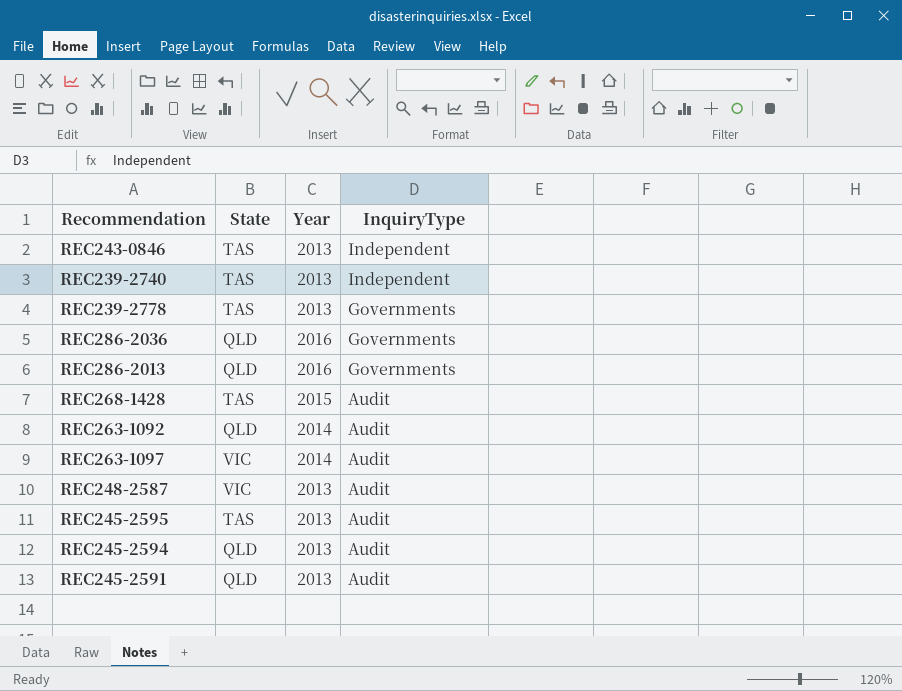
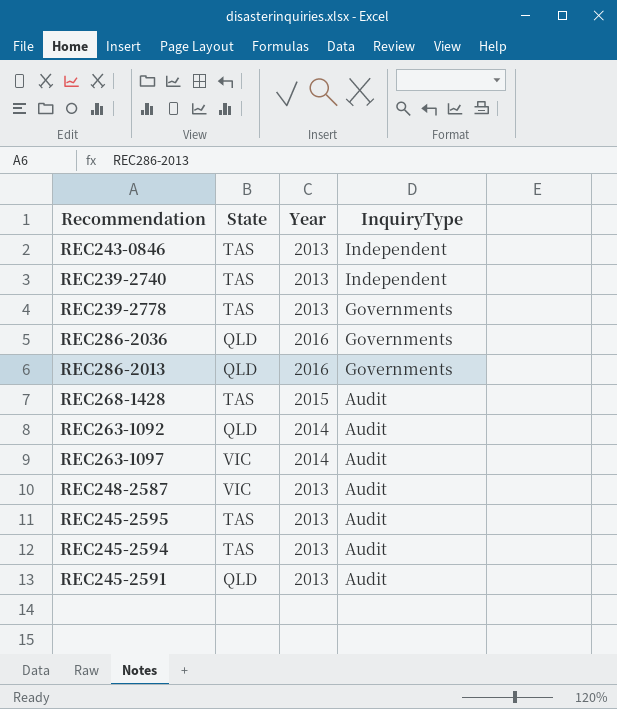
REC245-2594 | State: QLD -> TAS

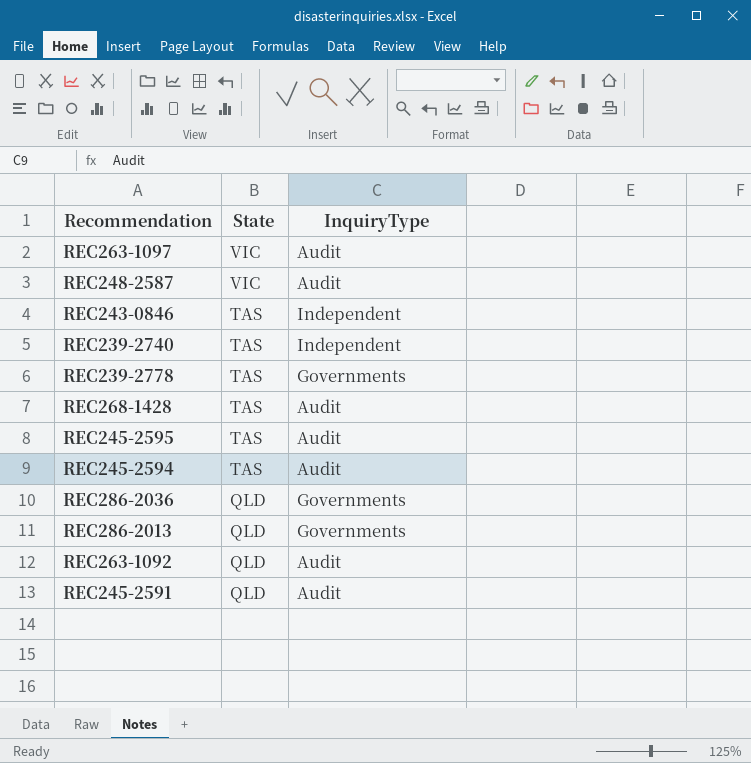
row order: InquiryType descending -> State descending
column Year | position: 3 -> none

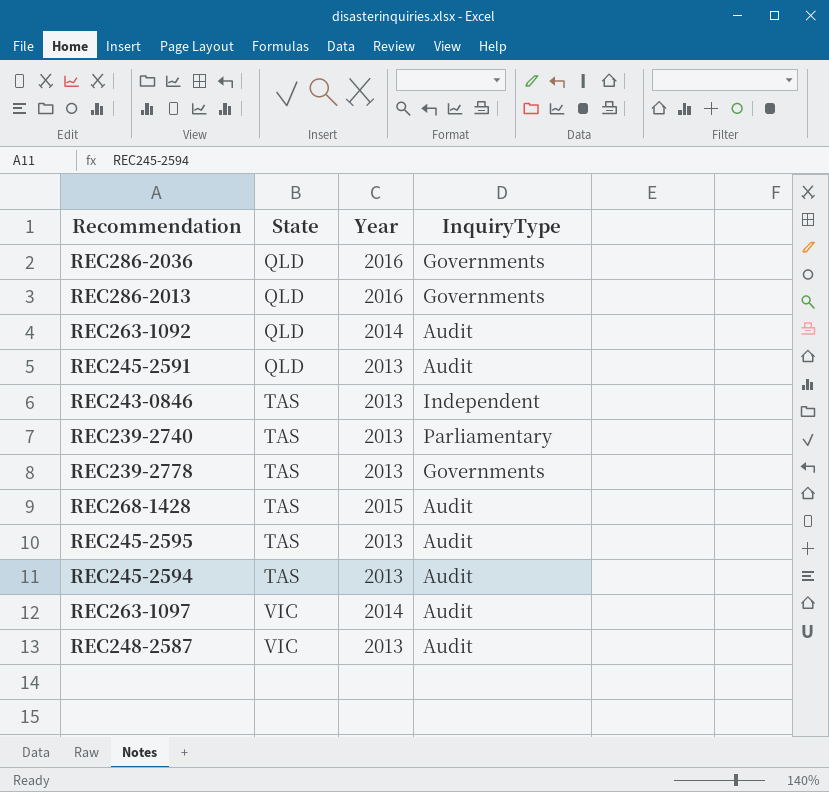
row order: State descending -> State ascending
column Year | position: none -> 3
REC239-2740 | InquiryType: Independent -> Parliamentary

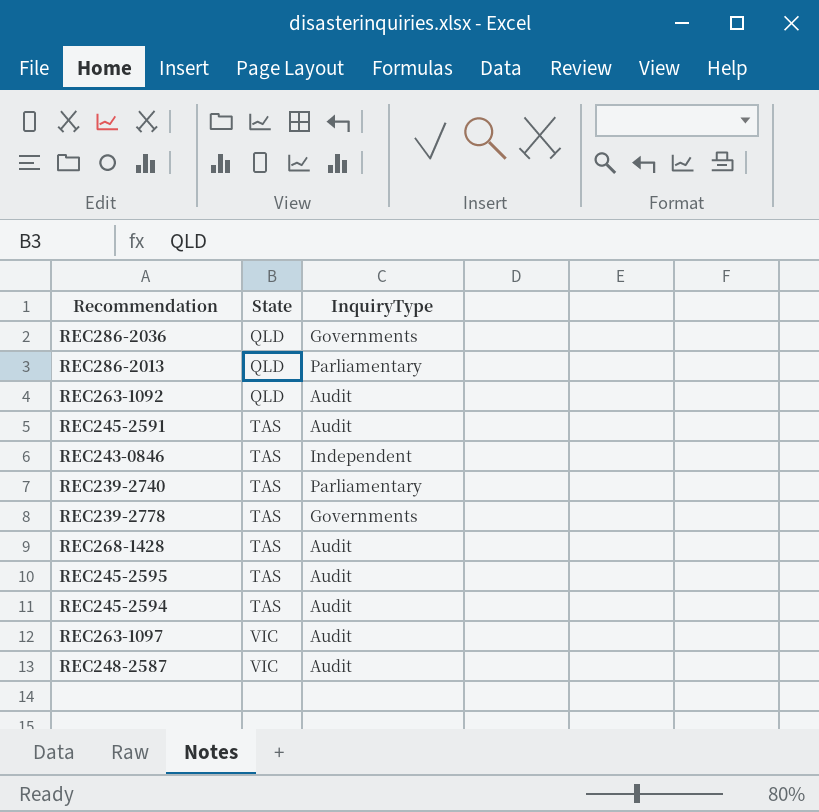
column Year | position: 3 -> none
REC286-2013 | InquiryType: Governments -> Parliamentary
REC245-2591 | State: QLD -> TAS

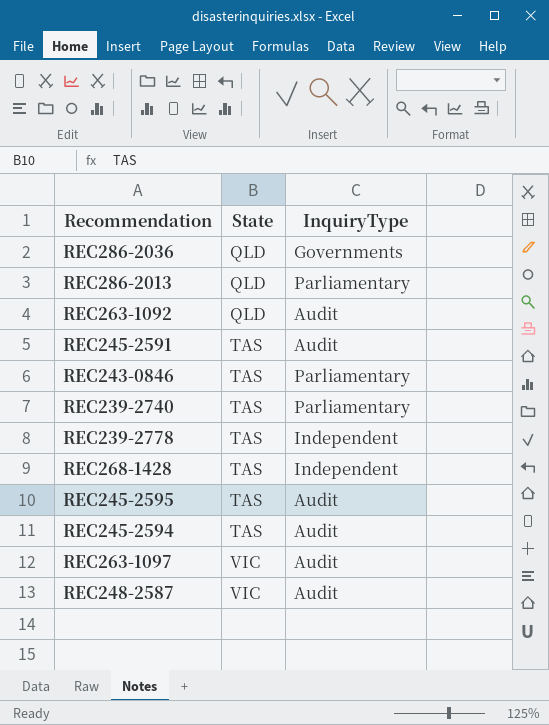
REC243-0846 | InquiryType: Independent -> Parliamentary
REC239-2778 | InquiryType: Governments -> Independent
REC268-1428 | InquiryType: Audit -> Independent

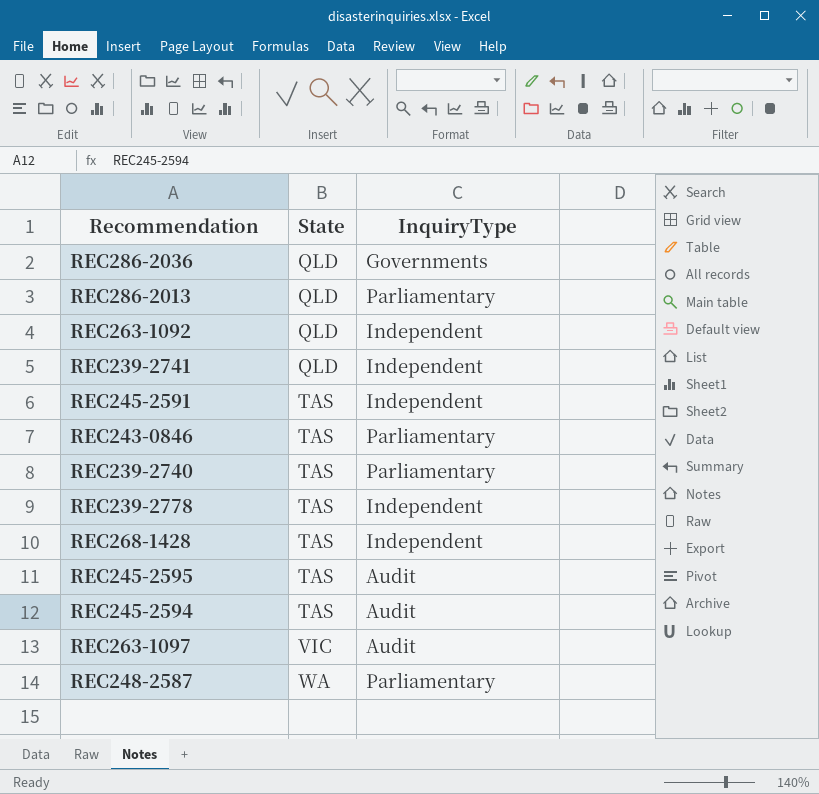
REC263-1092 | InquiryType: Audit -> Independent
row REC239-2741: none -> QLD | Independent
REC245-2591 | InquiryType: Audit -> Independent
REC248-2587 | State: VIC -> WA
REC248-2587 | InquiryType: Audit -> Parliamentary

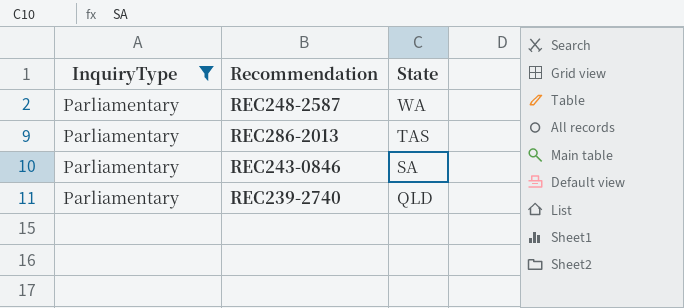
filter: none -> InquiryType = Parliamentary
row order: State ascending -> State descending
column InquiryType | position: 3 -> 1
REC286-2013 | State: QLD -> TAS
REC243-0846 | State: TAS -> SA
REC239-2740 | State: TAS -> QLD

